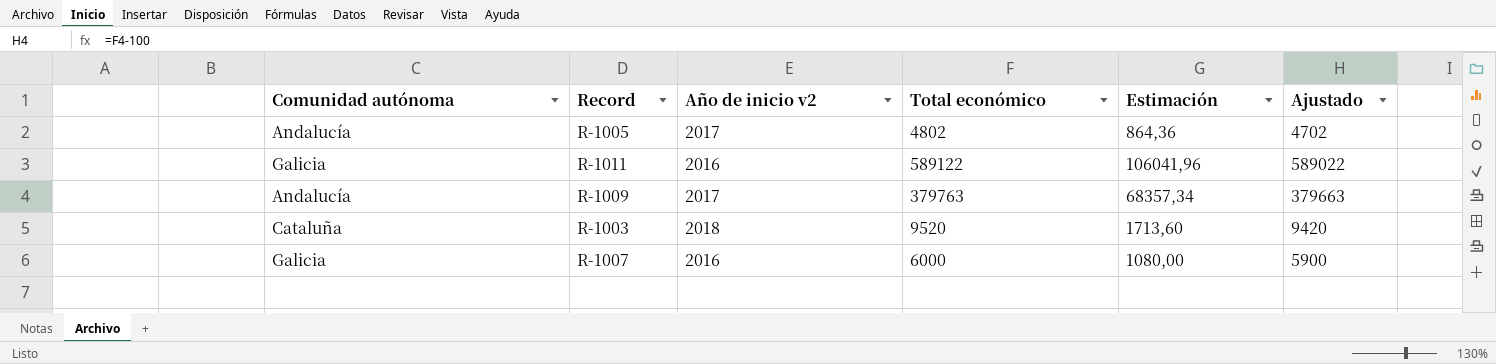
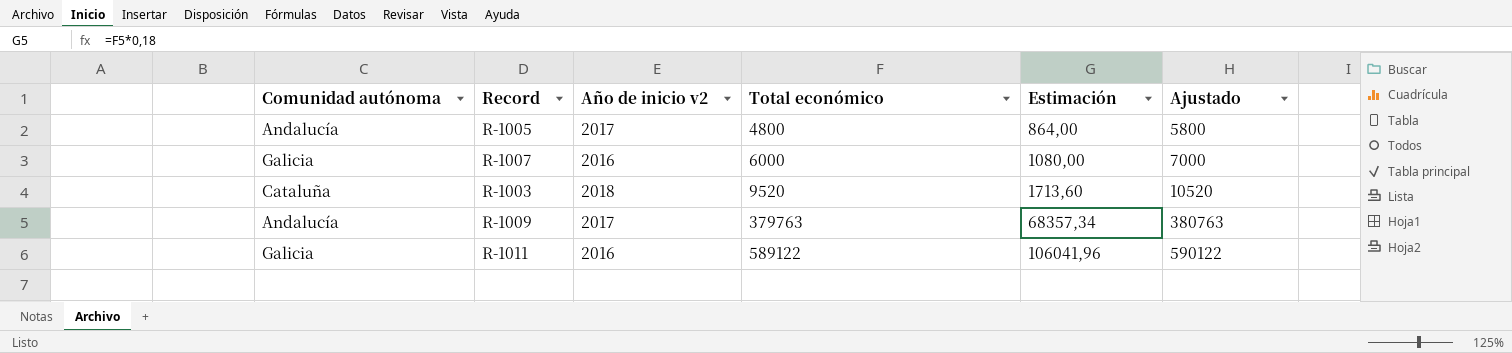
row order: none -> Total económico ascending
column Ajustado | formula: [Total económico] - 100 -> [Total económico] + 1000
R-1005 | Total económico: 4802 -> 4800
R-1005 | Estimación: 864,36 -> 864,00

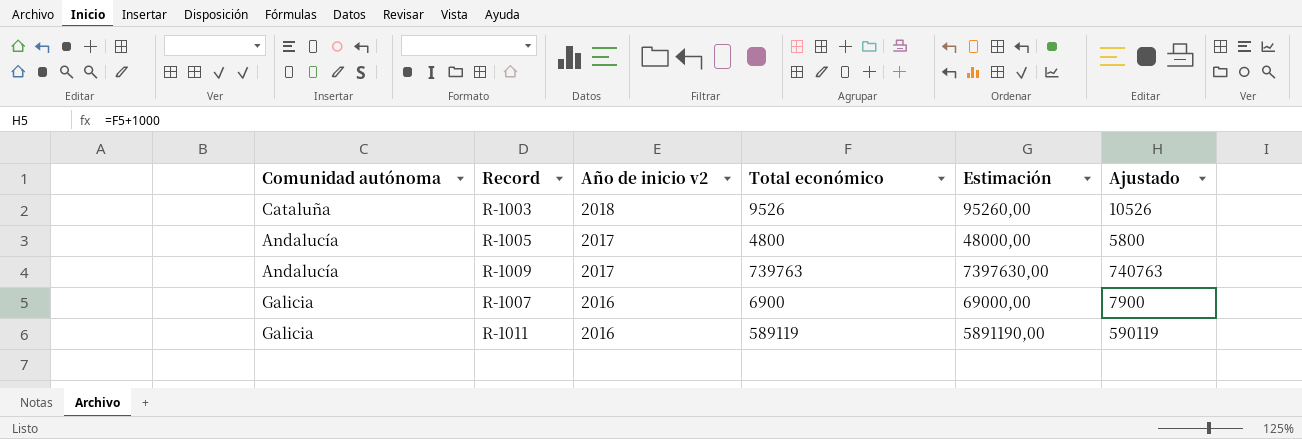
row order: Total económico ascending -> Año de inicio v2 descending
column Estimación | formula: [Total económico] * 0,18 -> [Total económico] * 10
R-1003 | Total económico: 9520 -> 9526
R-1003 | Ajustado: 10520 -> 10526
R-1009 | Total económico: 379763 -> 739763
R-1009 | Ajustado: 380763 -> 740763
R-1007 | Total económico: 6000 -> 6900
R-1007 | Ajustado: 7000 -> 7900
R-1011 | Total económico: 589122 -> 589119
R-1011 | Ajustado: 590122 -> 590119

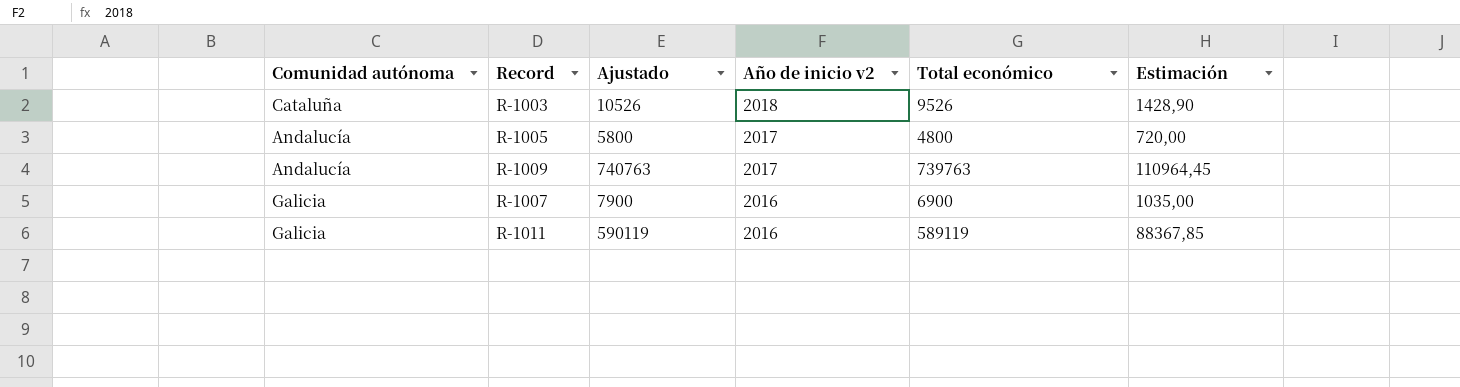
column Ajustado | position: 6 -> 3
column Estimación | formula: [Total económico] * 10 -> [Total económico] * 0,15

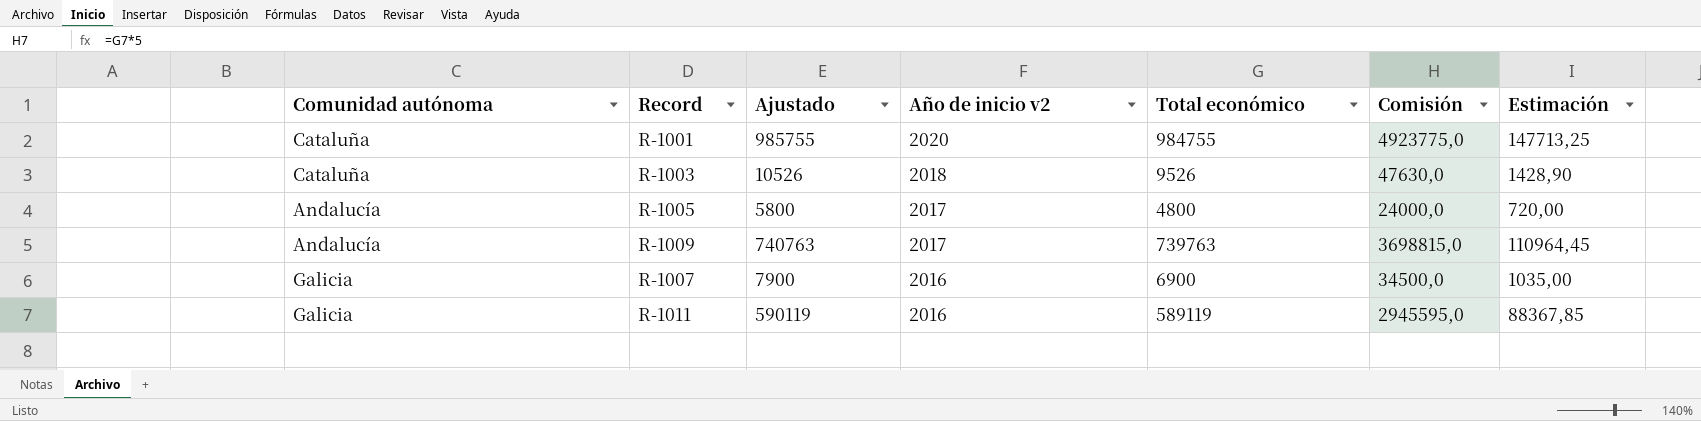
column Comisión | formula: none -> [Total económico] * 5
row R-1001: none -> Cataluña | 985755 | 2020 | 984755 | 4923775,0 | 147713,25

